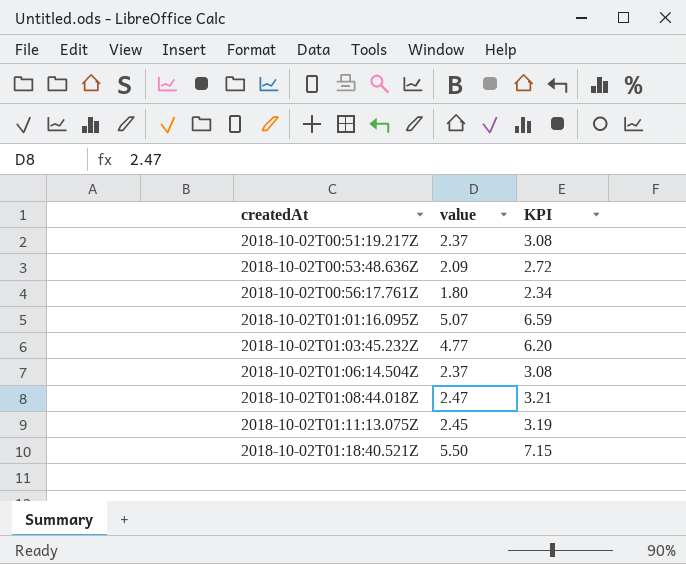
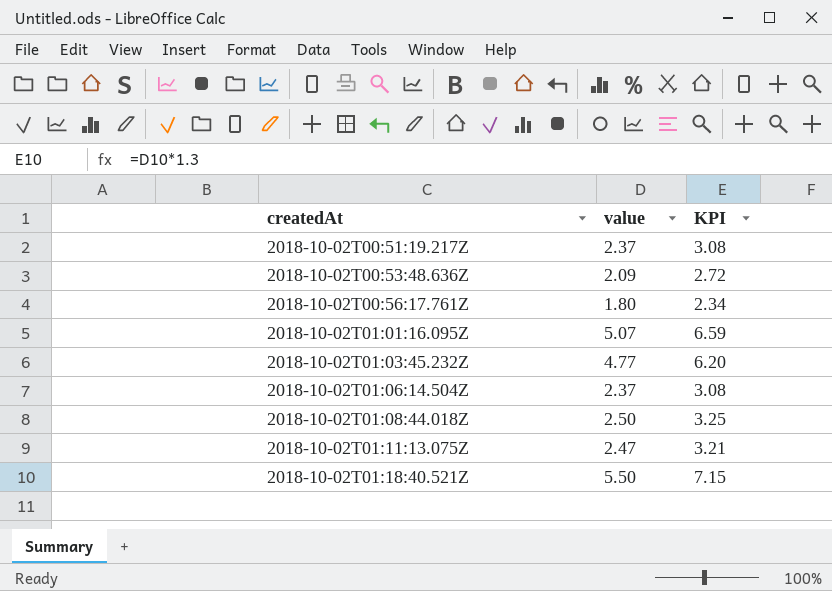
2018-10-02T01:08:44.018Z | value: 2.47 -> 2.50
2018-10-02T01:08:44.018Z | KPI: 3.21 -> 3.25
2018-10-02T01:11:13.075Z | value: 2.45 -> 2.47
2018-10-02T01:11:13.075Z | KPI: 3.19 -> 3.21

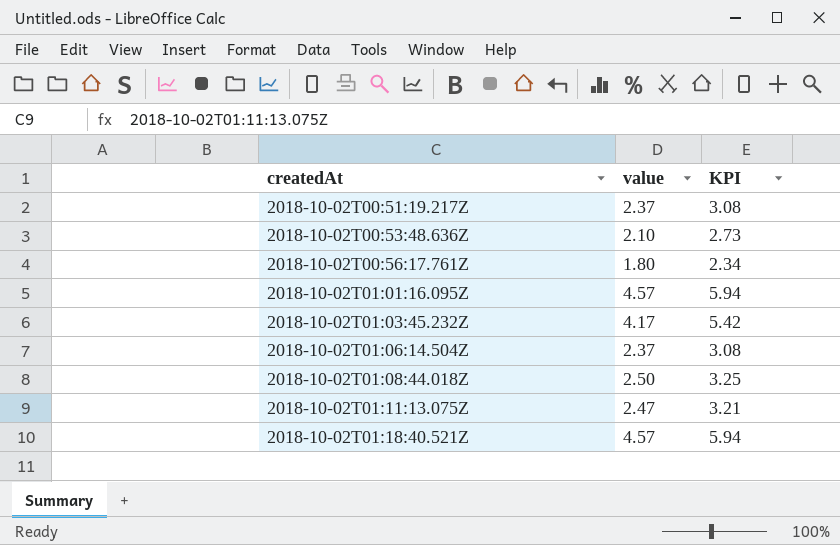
2018-10-02T00:53:48.636Z | value: 2.09 -> 2.10
2018-10-02T00:53:48.636Z | KPI: 2.72 -> 2.73
2018-10-02T01:01:16.095Z | value: 5.07 -> 4.57
2018-10-02T01:01:16.095Z | KPI: 6.59 -> 5.94
2018-10-02T01:03:45.232Z | value: 4.77 -> 4.17
2018-10-02T01:03:45.232Z | KPI: 6.20 -> 5.42
2018-10-02T01:18:40.521Z | value: 5.50 -> 4.57
2018-10-02T01:18:40.521Z | KPI: 7.15 -> 5.94

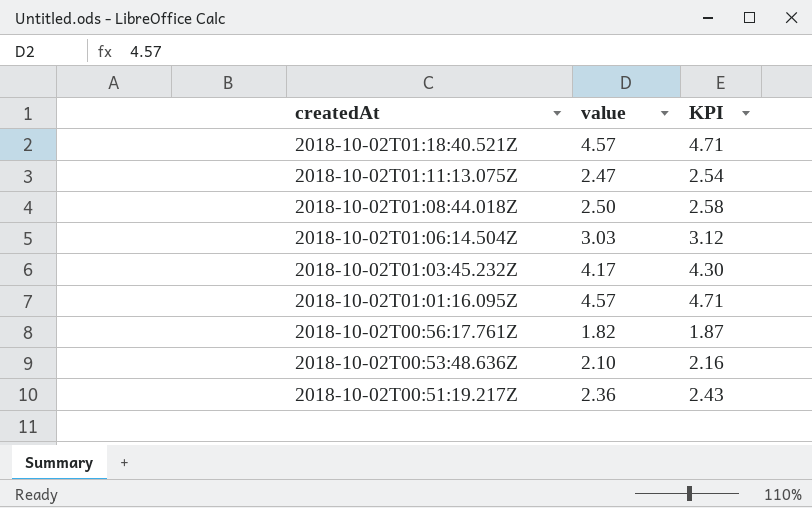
row order: createdAt ascending -> createdAt descending
column KPI | formula: [value] * 1.3 -> [value] * 1.03
2018-10-02T01:06:14.504Z | value: 2.37 -> 3.03
2018-10-02T00:56:17.761Z | value: 1.80 -> 1.82
2018-10-02T00:51:19.217Z | value: 2.37 -> 2.36

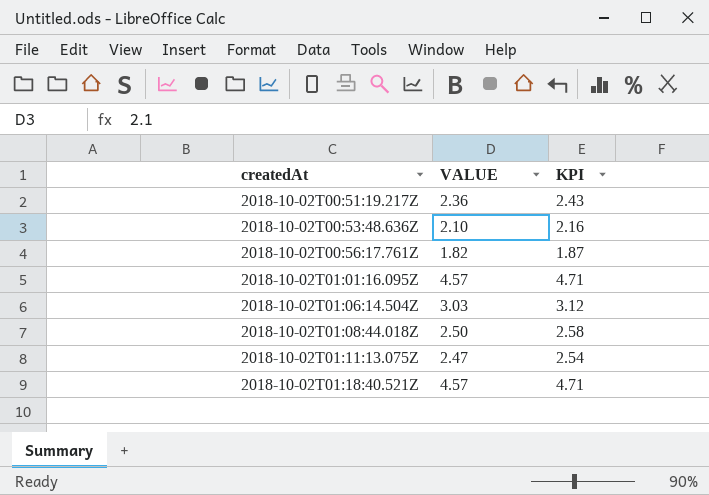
row order: createdAt descending -> createdAt ascending
column name: value -> VALUE
row 2018-10-02T01:03:45.232Z: 4.17 | 4.30 -> none

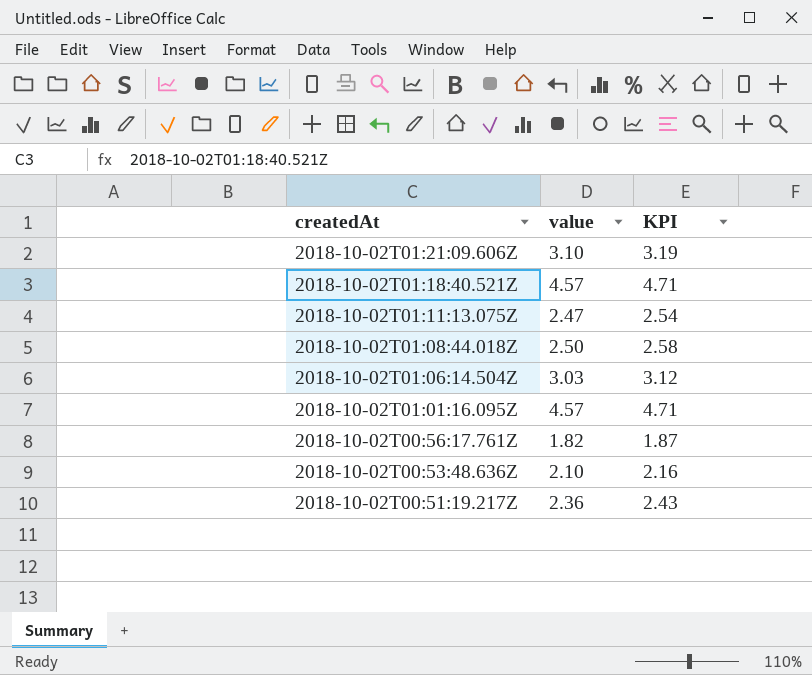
row order: createdAt ascending -> createdAt descending
column name: VALUE -> value
row 2018-10-02T01:21:09.606Z: none -> 3.10 | 3.19

